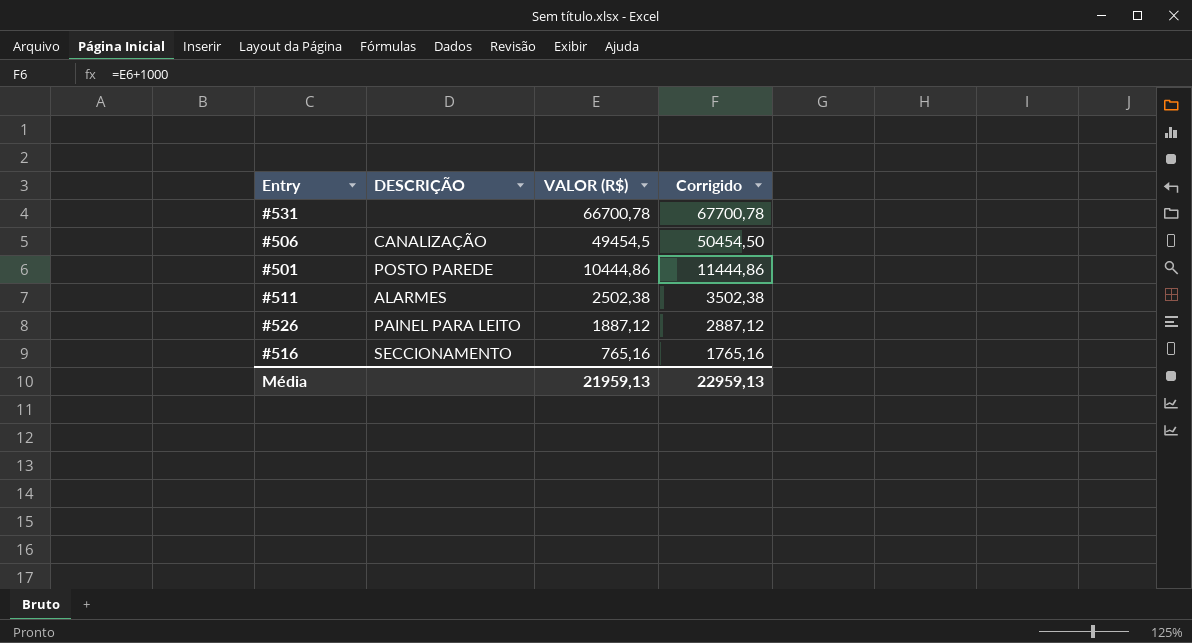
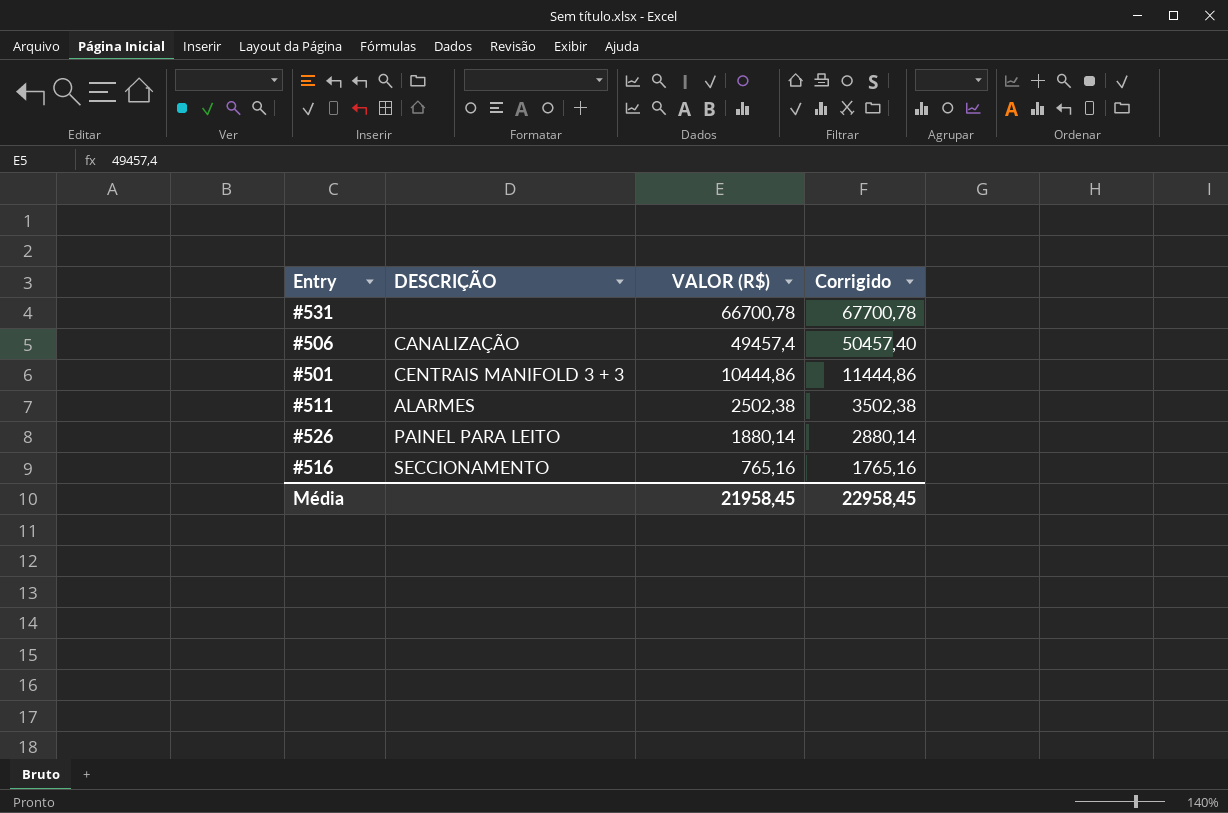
#506 | VALOR (R$): 49454,5 -> 49457,4
#506 | Corrigido: 50454,50 -> 50457,40
#501 | DESCRIÇÃO: POSTO PAREDE -> CENTRAIS MANIFOLD 3 + 3
#526 | VALOR (R$): 1887,12 -> 1880,14
#526 | Corrigido: 2887,12 -> 2880,14
Média | VALOR (R$): 21959,13 -> 21958,45
Média | Corrigido: 22959,13 -> 22958,45

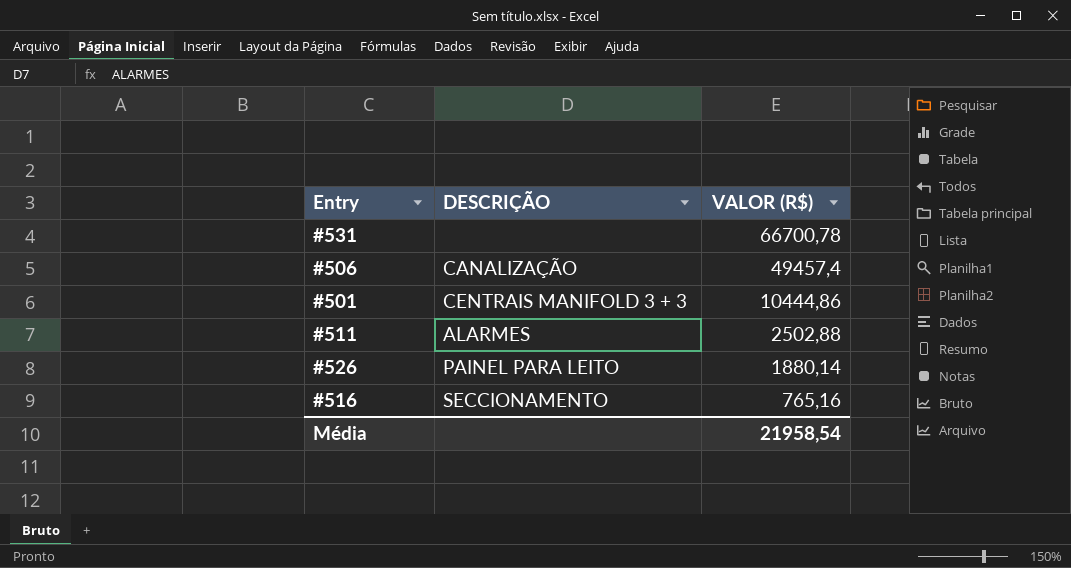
column Corrigido | formula: [VALOR (R$)] + 1000 -> none
#511 | VALOR (R$): 2502,38 -> 2502,88
Média | VALOR (R$): 21958,45 -> 21958,54

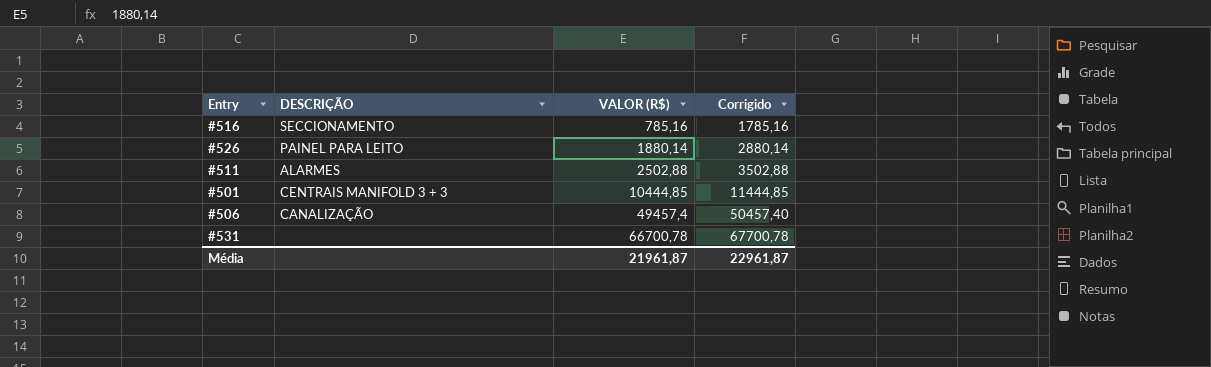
row order: VALOR (R$) descending -> VALOR (R$) ascending
column Corrigido | formula: none -> [VALOR (R$)] + 1000
#516 | VALOR (R$): 765,16 -> 785,16
#501 | VALOR (R$): 10444,86 -> 10444,85
Média | VALOR (R$): 21958,54 -> 21961,87

